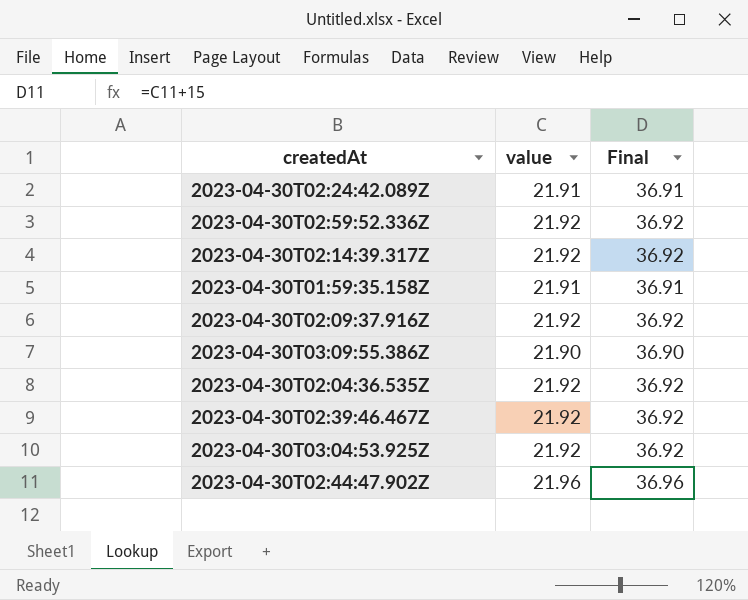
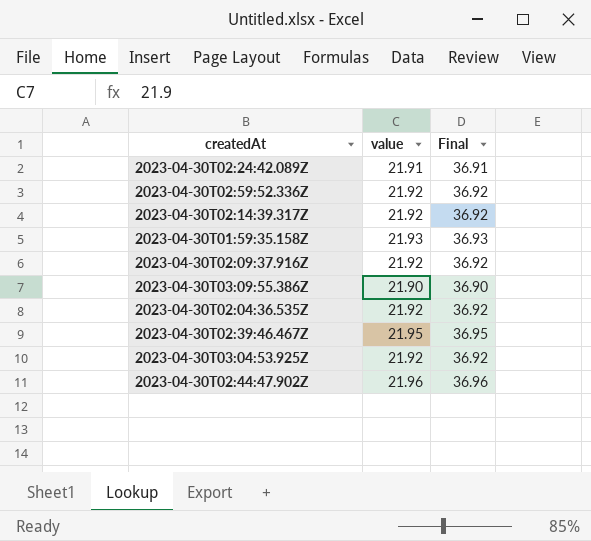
2023-04-30T01:59:35.158Z | value: 21.91 -> 21.93
2023-04-30T01:59:35.158Z | Final: 36.91 -> 36.93
2023-04-30T02:39:46.467Z | value: 21.92 -> 21.95
2023-04-30T02:39:46.467Z | Final: 36.92 -> 36.95

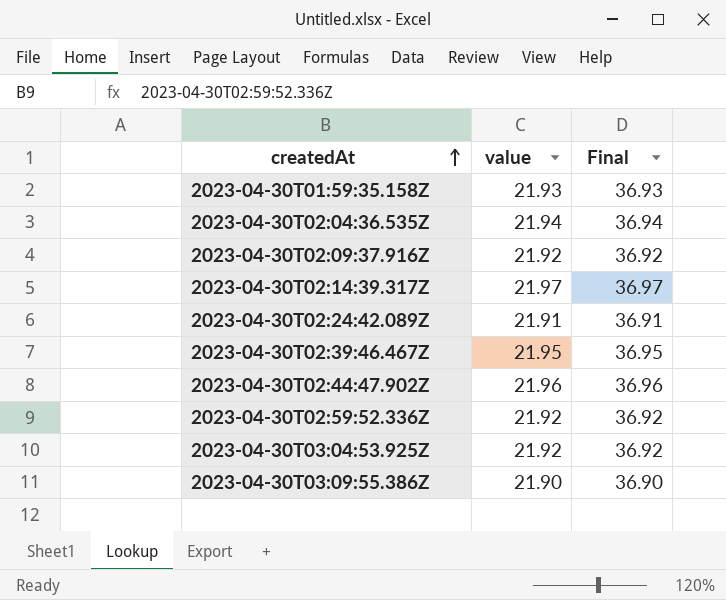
row order: none -> createdAt ascending
2023-04-30T02:04:36.535Z | value: 21.92 -> 21.94
2023-04-30T02:04:36.535Z | Final: 36.92 -> 36.94
2023-04-30T02:14:39.317Z | value: 21.92 -> 21.97
2023-04-30T02:14:39.317Z | Final: 36.92 -> 36.97

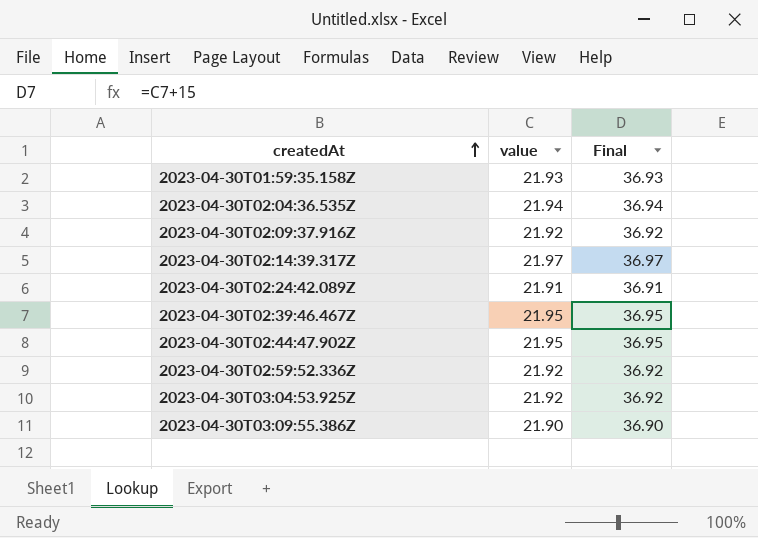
2023-04-30T02:44:47.902Z | value: 21.96 -> 21.95
2023-04-30T02:44:47.902Z | Final: 36.96 -> 36.95

